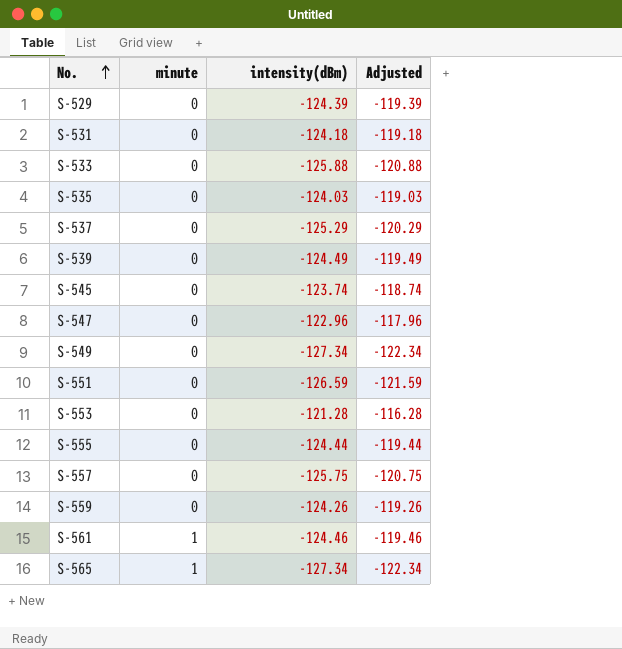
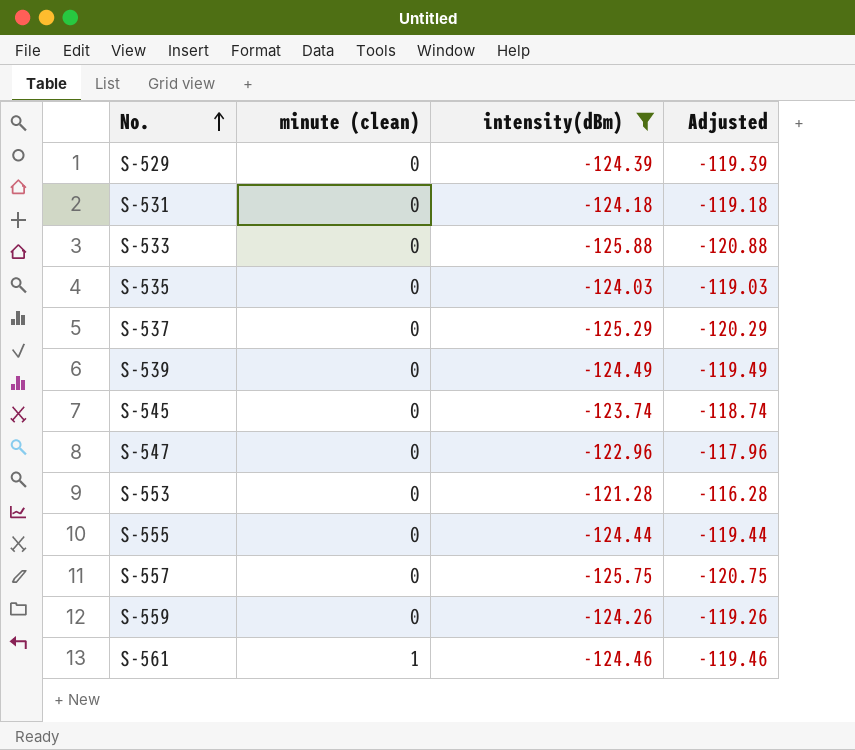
filter: none -> intensity(dBm) >= -125.88
column name: minute -> minute (clean)

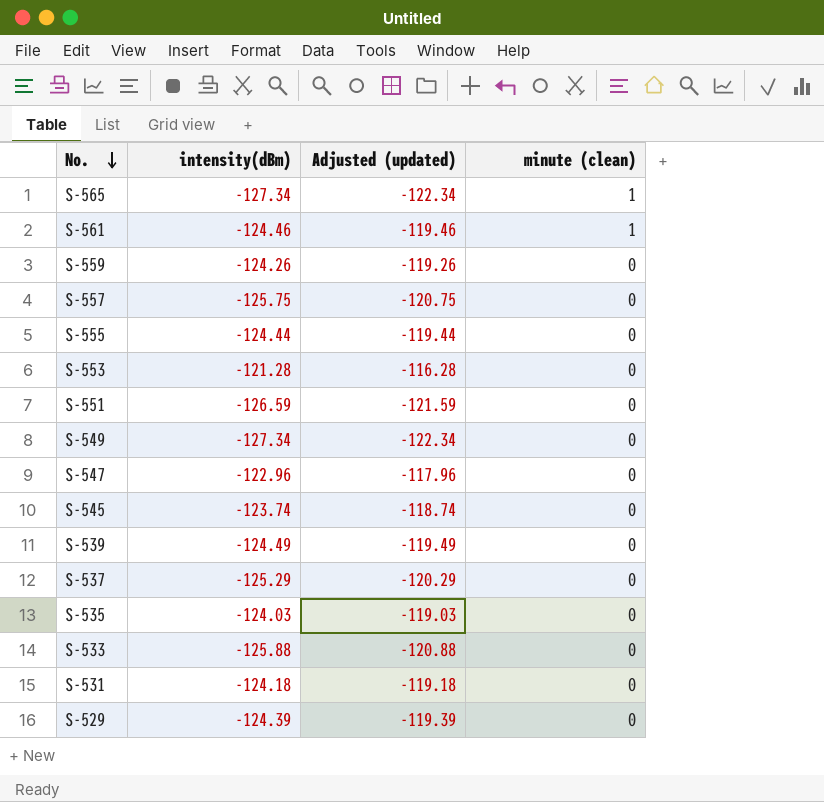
filter: intensity(dBm) >= -125.88 -> none
row order: No. ascending -> No. descending
column name: Adjusted -> Adjusted (updated)
column minute (clean) | position: 2 -> 4

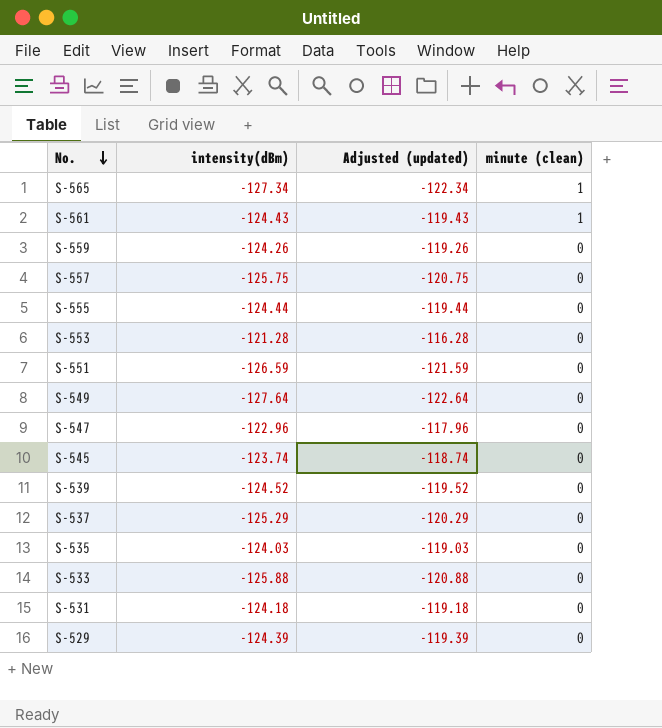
S-561 | intensity(dBm): -124.46 -> -124.43
S-561 | Adjusted (updated): -119.46 -> -119.43
S-549 | intensity(dBm): -127.34 -> -127.64
S-549 | Adjusted (updated): -122.34 -> -122.64
S-539 | intensity(dBm): -124.49 -> -124.52
S-539 | Adjusted (updated): -119.49 -> -119.52

